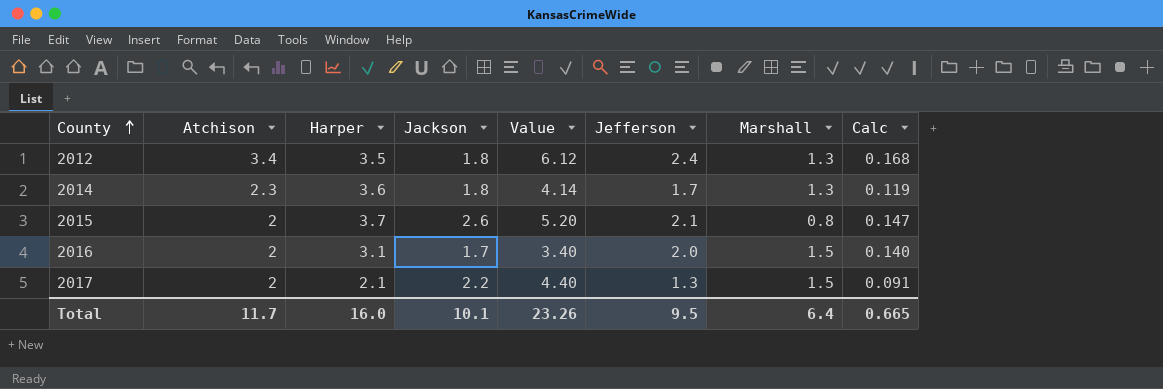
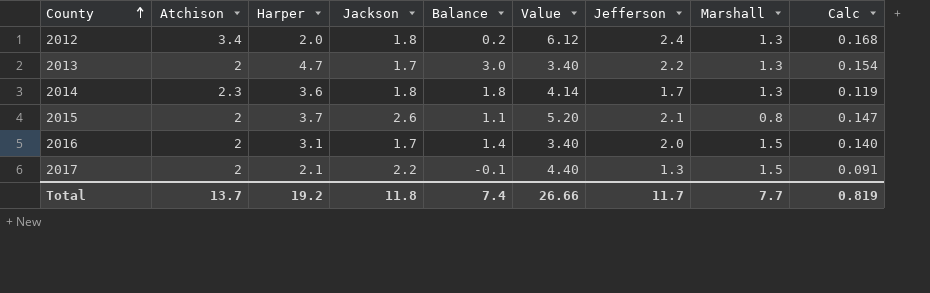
column Balance | formula: none -> [Harper] - [Jackson]
2012 | Harper: 3.5 -> 2.0
row 2013: none -> 2 | 4.7 | 1.7 | 3.0 | 3.40 | 2.2 | 1.3 | 0.154
Total | Atchison: 11.7 -> 13.7
Total | Harper: 16.0 -> 19.2
Total | Jackson: 10.1 -> 11.8
Total | Value: 23.26 -> 26.66
Total | Jefferson: 9.5 -> 11.7
Total | Marshall: 6.4 -> 7.7
Total | Calc: 0.665 -> 0.819

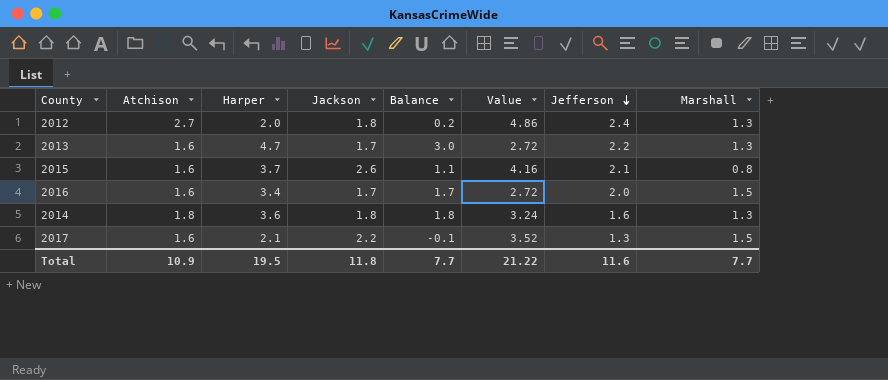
row order: County ascending -> Jefferson descending
column Calc | formula: [Jefferson] * 0.07 -> none
2012 | Atchison: 3.4 -> 2.7
2012 | Value: 6.12 -> 4.86
2013 | Atchison: 2 -> 1.6
2013 | Value: 3.40 -> 2.72
2015 | Atchison: 2 -> 1.6
2015 | Value: 5.20 -> 4.16
2016 | Atchison: 2 -> 1.6
2016 | Harper: 3.1 -> 3.4
2016 | Balance: 1.4 -> 1.7
2016 | Value: 3.40 -> 2.72
2014 | Atchison: 2.3 -> 1.8
2014 | Value: 4.14 -> 3.24
2014 | Jefferson: 1.7 -> 1.6
2017 | Atchison: 2 -> 1.6
2017 | Value: 4.40 -> 3.52
Total | Atchison: 13.7 -> 10.9
Total | Harper: 19.2 -> 19.5
Total | Balance: 7.4 -> 7.7
Total | Value: 26.66 -> 21.22
Total | Jefferson: 11.7 -> 11.6

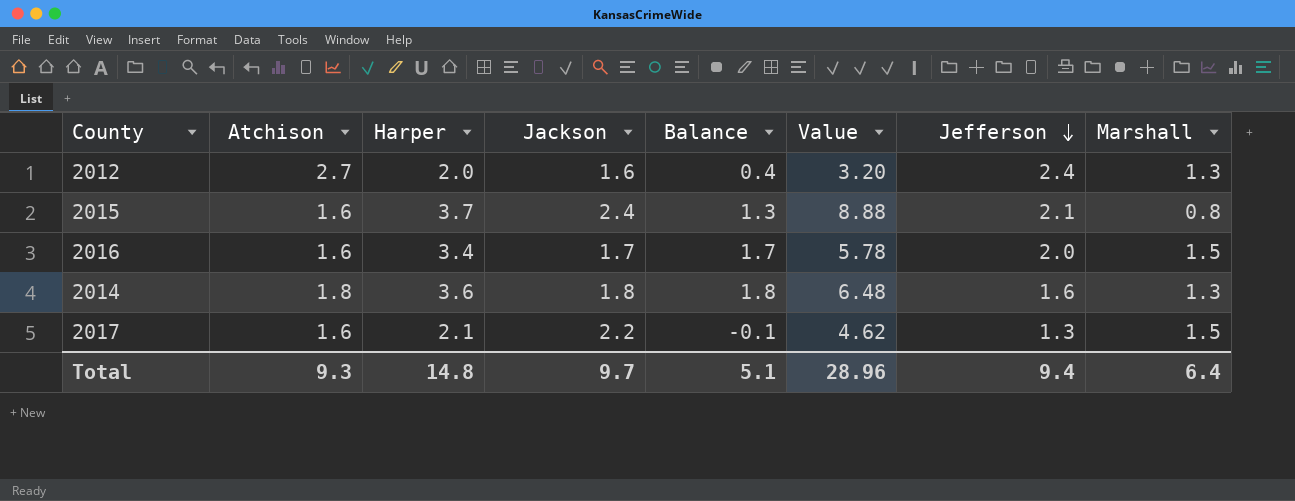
column Value | formula: [Atchison] * [Jackson] -> [Harper] * [Jackson]
row 2013: 1.6 | 4.7 | 1.7 | 3.0 | 2.72 | 2.2 | 1.3 -> none
2012 | Jackson: 1.8 -> 1.6
2012 | Balance: 0.2 -> 0.4
2015 | Jackson: 2.6 -> 2.4
2015 | Balance: 1.1 -> 1.3
Total | Atchison: 10.9 -> 9.3
Total | Harper: 19.5 -> 14.8
Total | Jackson: 11.8 -> 9.7
Total | Balance: 7.7 -> 5.1
Total | Value: 21.22 -> 28.96
Total | Jefferson: 11.6 -> 9.4
Total | Marshall: 7.7 -> 6.4

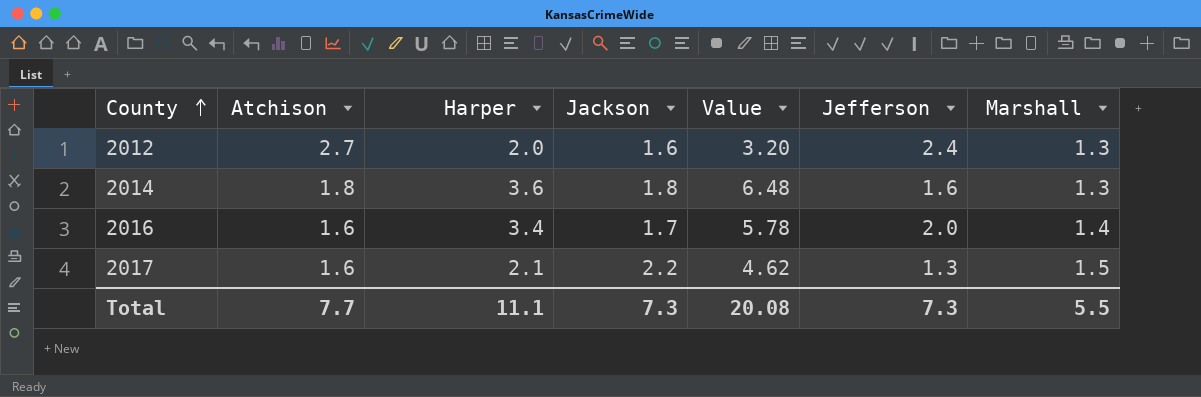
row order: Jefferson descending -> County ascending
column Balance | formula: [Harper] - [Jackson] -> none
row 2015: 1.6 | 3.7 | 2.4 | 1.3 | 8.88 | 2.1 | 0.8 -> none
2016 | Marshall: 1.5 -> 1.4
Total | Atchison: 9.3 -> 7.7
Total | Harper: 14.8 -> 11.1
Total | Jackson: 9.7 -> 7.3
Total | Value: 28.96 -> 20.08
Total | Jefferson: 9.4 -> 7.3
Total | Marshall: 6.4 -> 5.5

